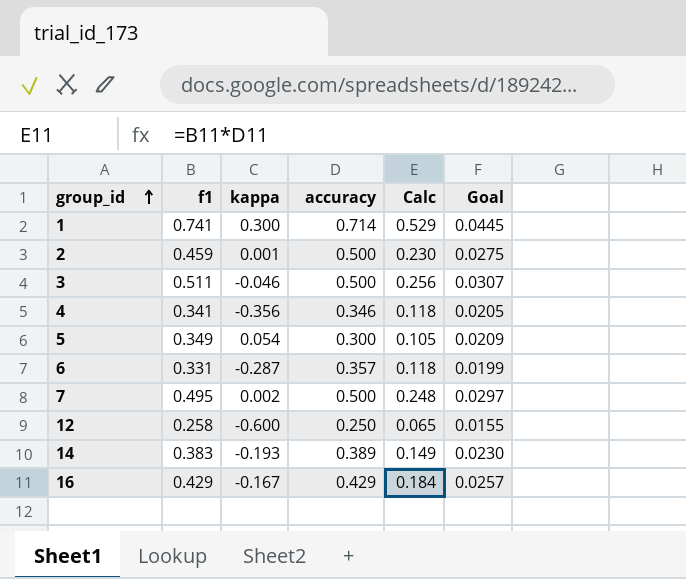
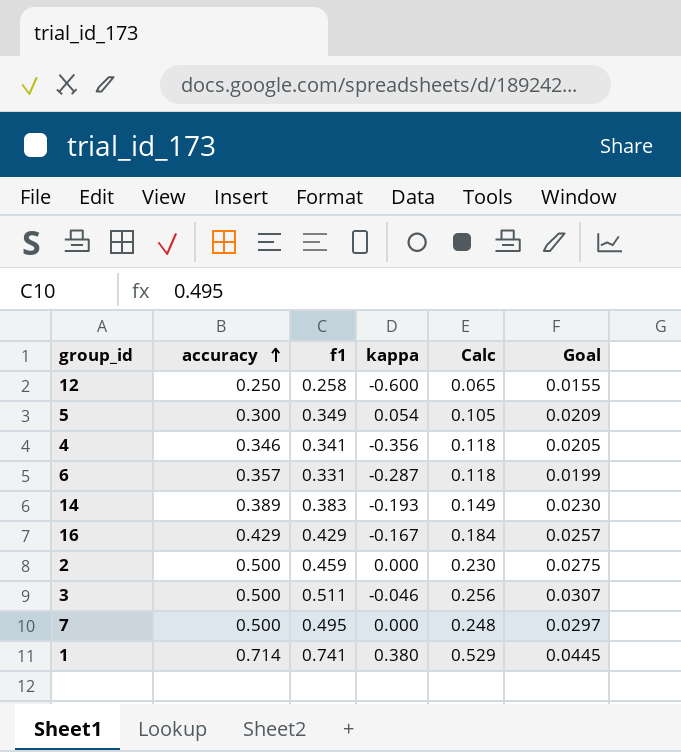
row order: group_id ascending -> accuracy ascending
column accuracy | position: 4 -> 2
2 | kappa: 0.001 -> 0.000
7 | kappa: 0.002 -> 0.000
1 | kappa: 0.300 -> 0.380

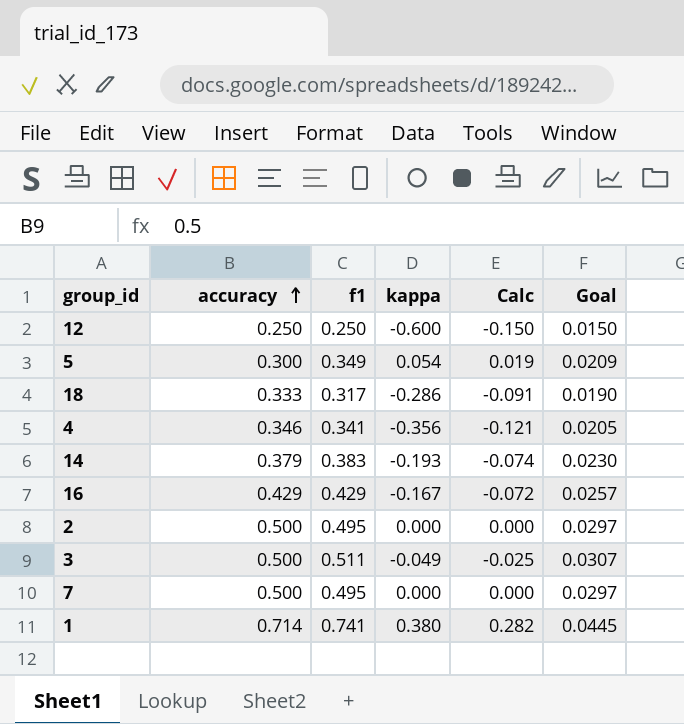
column Calc | formula: [accuracy] * [f1] -> [f1] * [kappa]
row 6: 0.357 | 0.331 | -0.287 | 0.118 | 0.0199 -> none
12 | f1: 0.258 -> 0.250
12 | Goal: 0.0155 -> 0.0150
row 18: none -> 0.333 | 0.317 | -0.286 | -0.091 | 0.0190
14 | accuracy: 0.389 -> 0.379
2 | f1: 0.459 -> 0.495
2 | Goal: 0.0275 -> 0.0297
3 | kappa: -0.046 -> -0.049

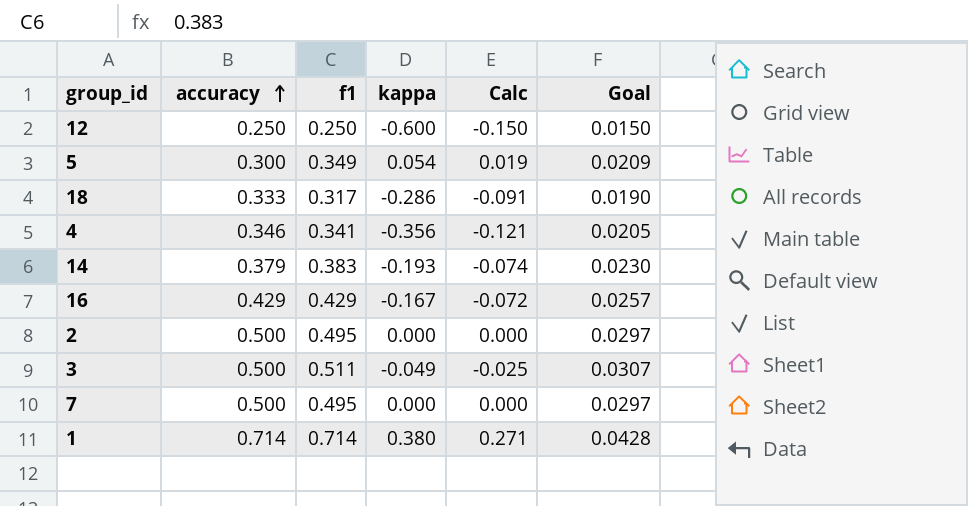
1 | f1: 0.741 -> 0.714
1 | Calc: 0.282 -> 0.271
1 | Goal: 0.0445 -> 0.0428

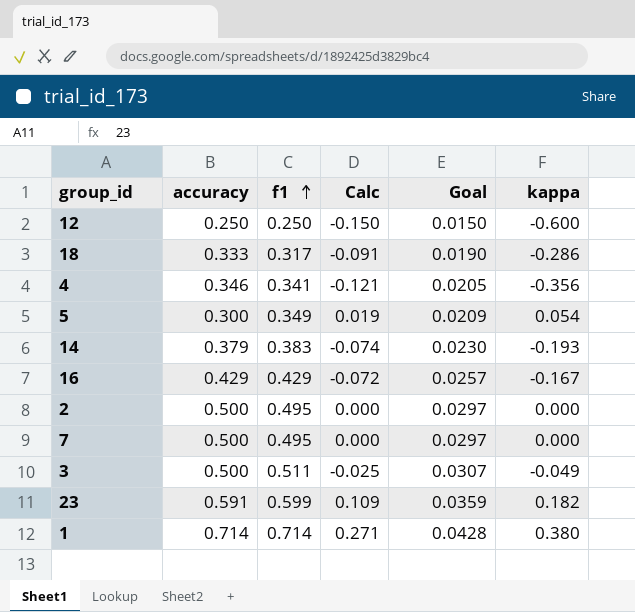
row order: accuracy ascending -> f1 ascending
column kappa | position: 4 -> 6
row 23: none -> 0.591 | 0.599 | 0.109 | 0.0359 | 0.182

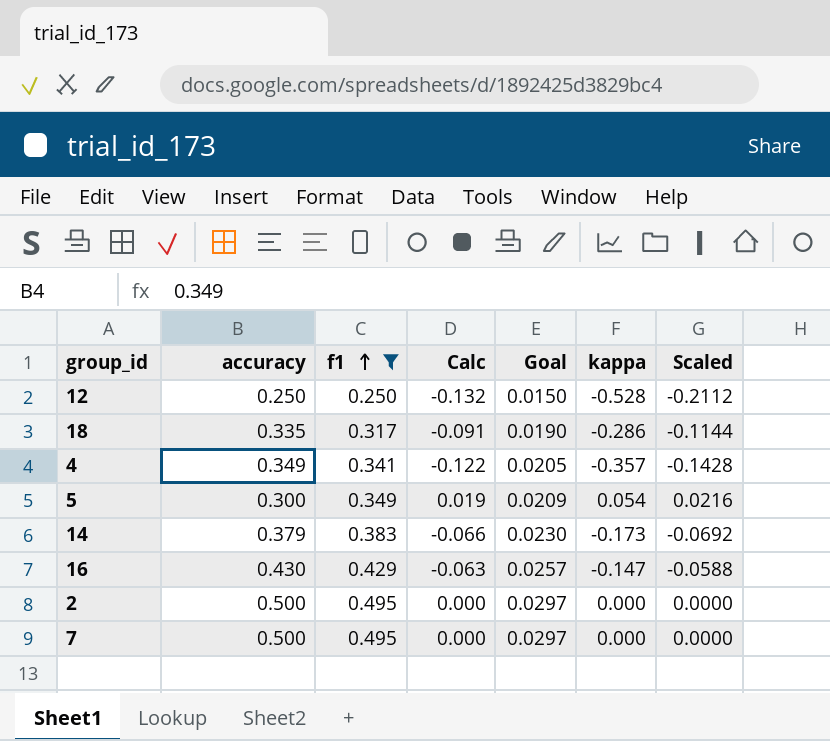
filter: none -> f1 <= 0.495
column Scaled | formula: none -> [kappa] * 0.4
12 | Calc: -0.150 -> -0.132
12 | kappa: -0.600 -> -0.528
18 | accuracy: 0.333 -> 0.335
4 | accuracy: 0.346 -> 0.349
4 | Calc: -0.121 -> -0.122
4 | kappa: -0.356 -> -0.357
14 | Calc: -0.074 -> -0.066
14 | kappa: -0.193 -> -0.173
16 | accuracy: 0.429 -> 0.430
16 | Calc: -0.072 -> -0.063
16 | kappa: -0.167 -> -0.147

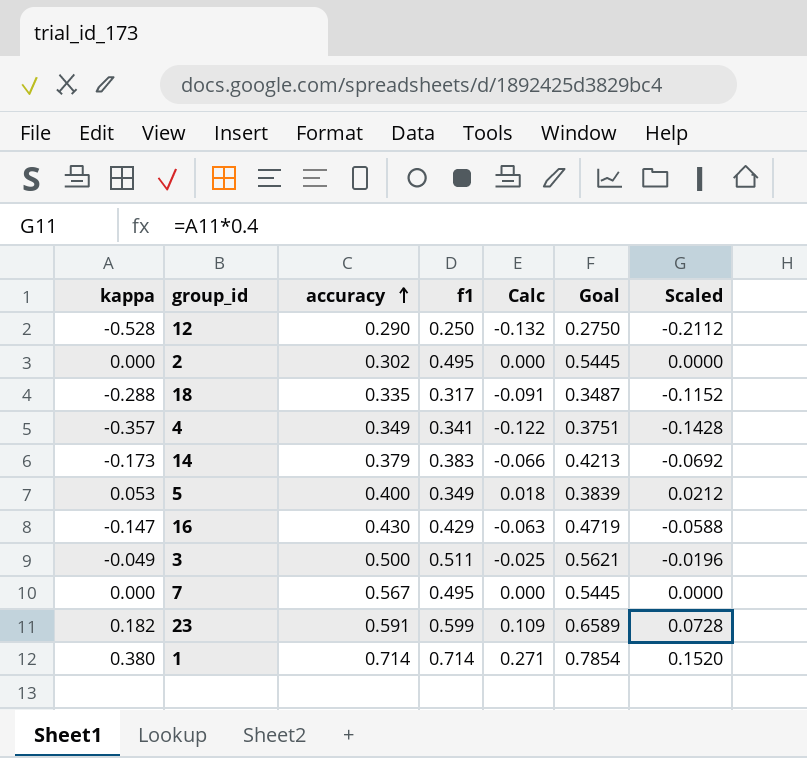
filter: f1 <= 0.495 -> none
row order: f1 ascending -> accuracy ascending
column kappa | position: 6 -> 1
column Goal | formula: [f1] * 0.06 -> [f1] * 1.1
12 | accuracy: 0.250 -> 0.290
2 | accuracy: 0.500 -> 0.302
18 | kappa: -0.286 -> -0.288
18 | Scaled: -0.1144 -> -0.1152
5 | kappa: 0.054 -> 0.053
5 | accuracy: 0.300 -> 0.400
5 | Calc: 0.019 -> 0.018
5 | Scaled: 0.0216 -> 0.0212
7 | accuracy: 0.500 -> 0.567

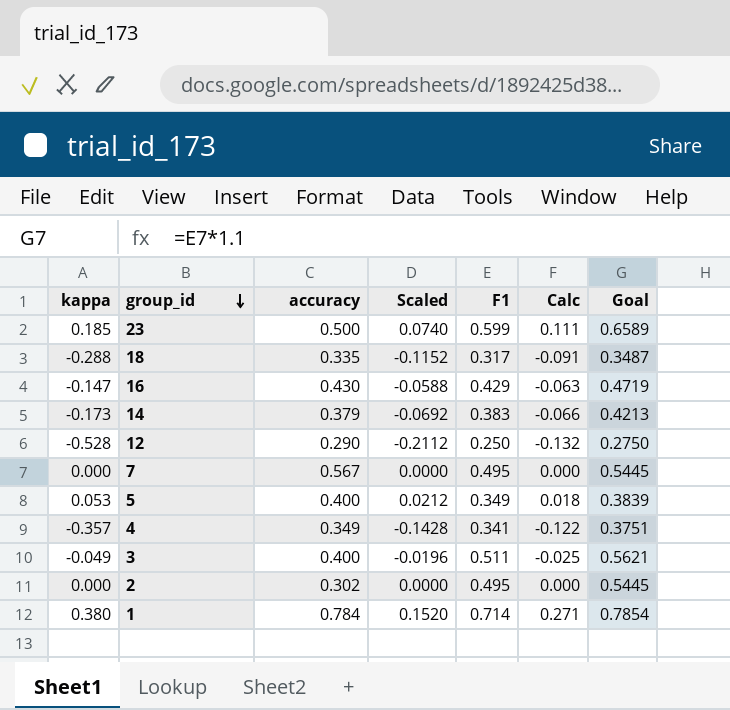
row order: accuracy ascending -> group_id descending
column Scaled | position: 7 -> 4
column name: f1 -> F1
23 | kappa: 0.182 -> 0.185
23 | accuracy: 0.591 -> 0.500
23 | Scaled: 0.0728 -> 0.0740
23 | Calc: 0.109 -> 0.111
3 | accuracy: 0.500 -> 0.400
1 | accuracy: 0.714 -> 0.784

